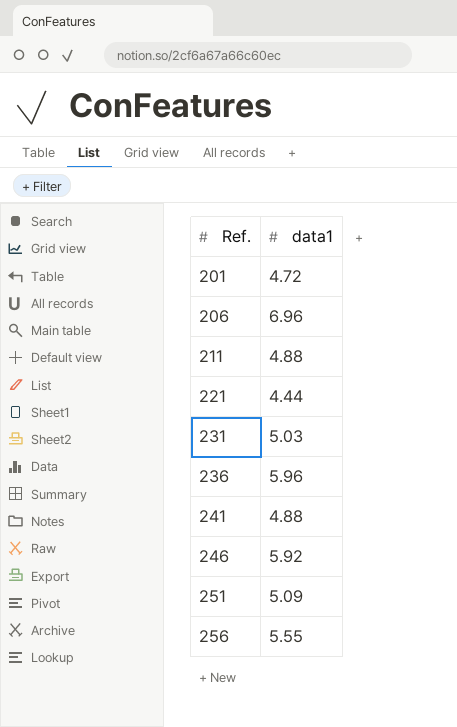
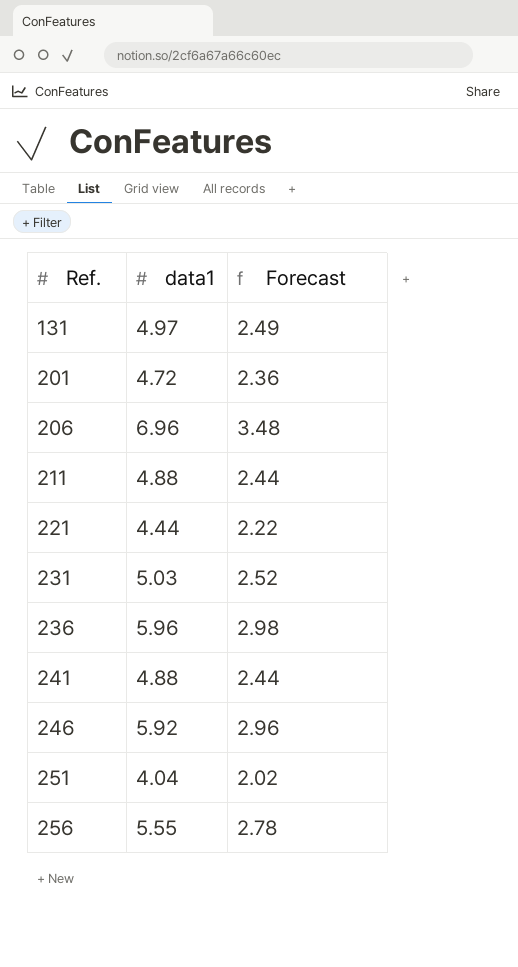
column Forecast | formula: none -> [data1] * 0.5
row 131: none -> 4.97 | 2.49
251 | data1: 5.09 -> 4.04

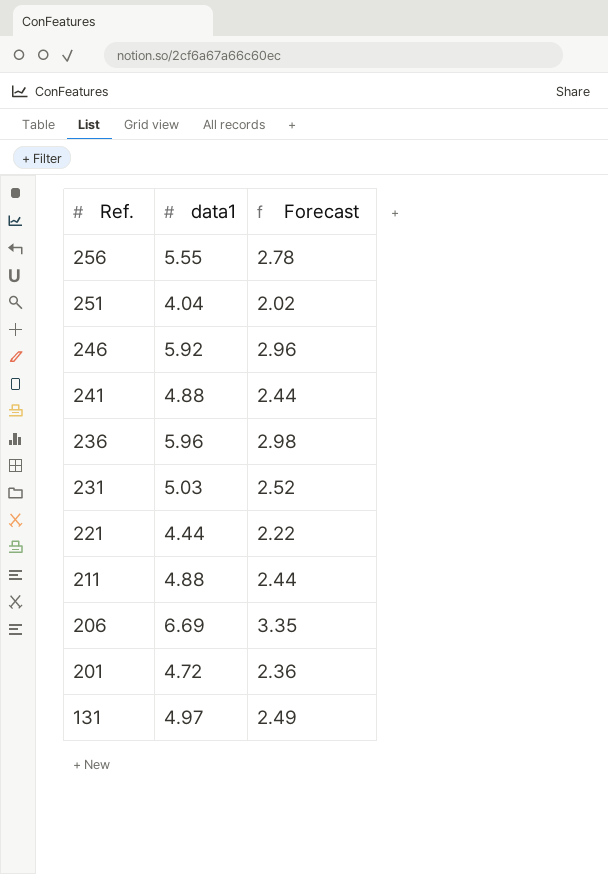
row order: Ref. ascending -> Ref. descending
206 | data1: 6.96 -> 6.69
206 | Forecast: 3.48 -> 3.35

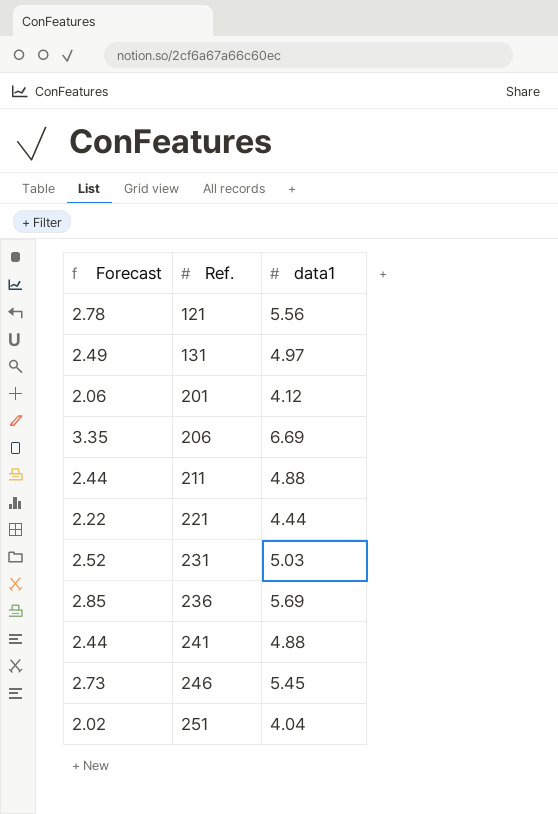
row order: Ref. descending -> Ref. ascending
column Forecast | position: 3 -> 1
row 256: 5.55 | 2.78 -> none
row 121: none -> 2.78 | 5.56
201 | Forecast: 2.36 -> 2.06
201 | data1: 4.72 -> 4.12
236 | Forecast: 2.98 -> 2.85
236 | data1: 5.96 -> 5.69
246 | Forecast: 2.96 -> 2.73
246 | data1: 5.92 -> 5.45

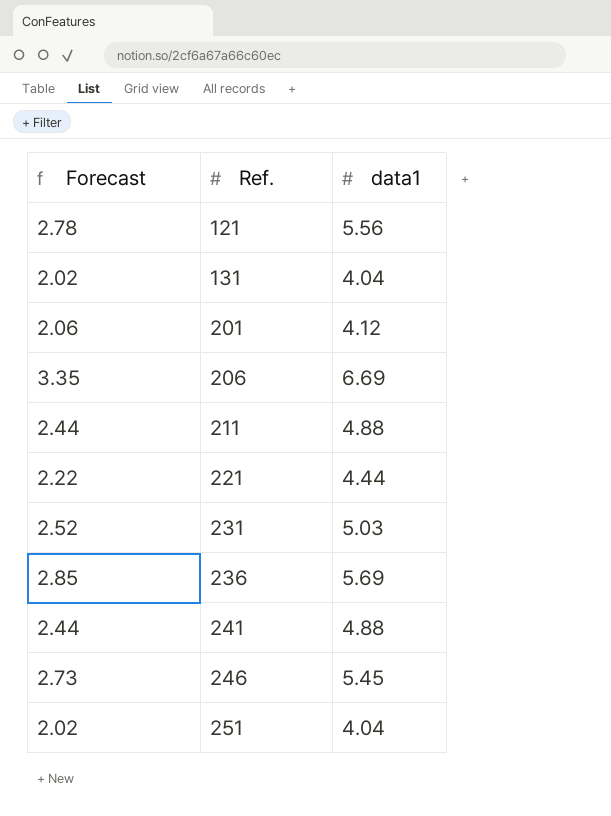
131 | Forecast: 2.49 -> 2.02
131 | data1: 4.97 -> 4.04

